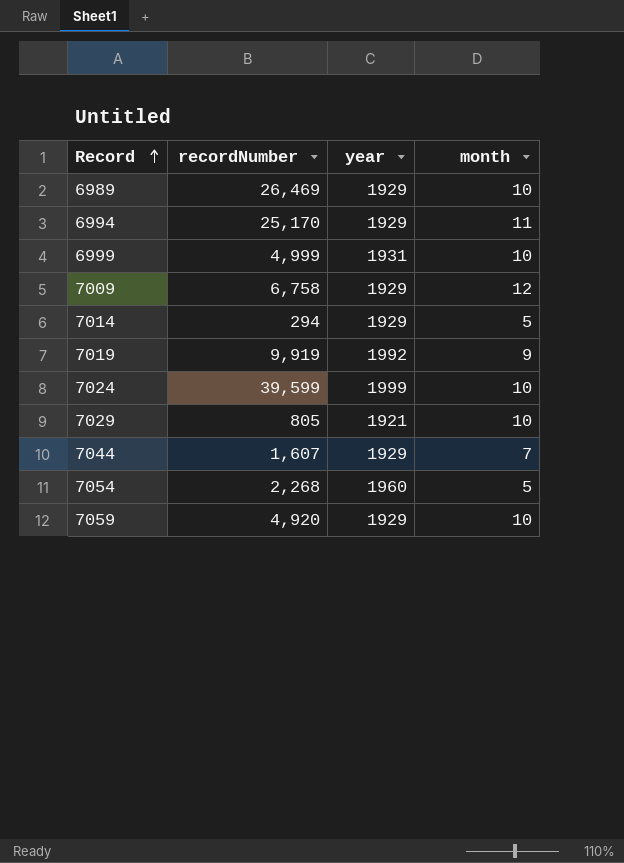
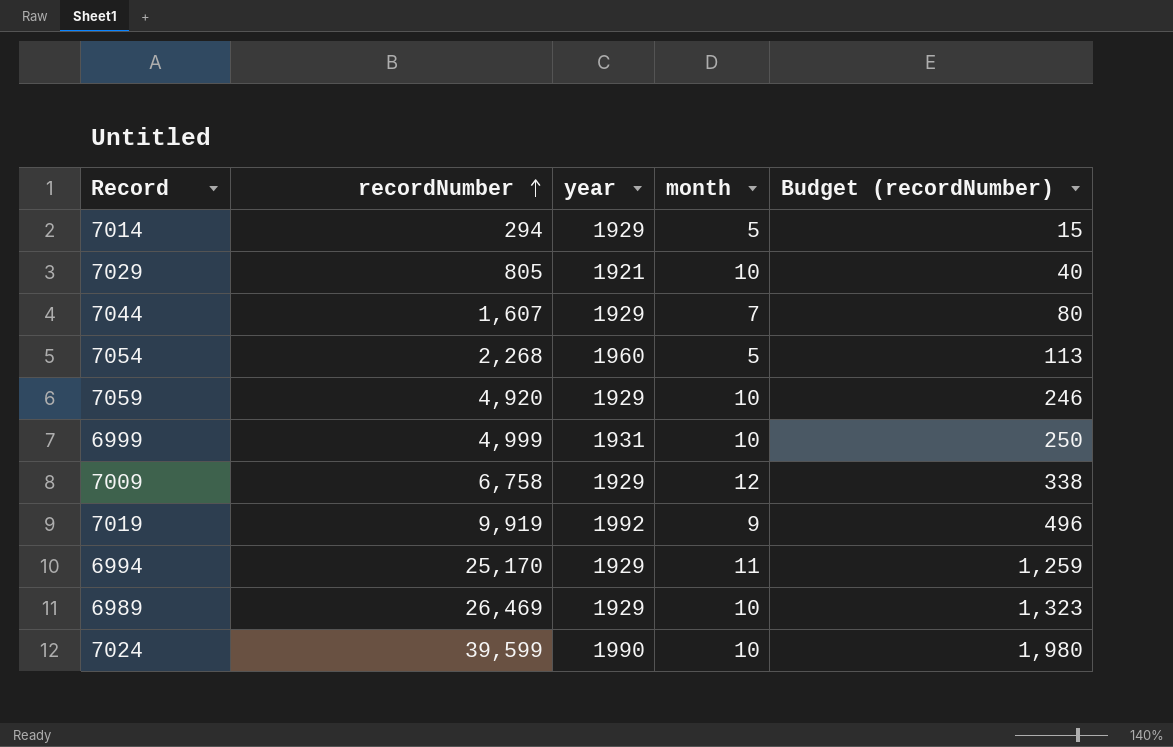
row order: Record ascending -> recordNumber ascending
column Budget (recordNumber) | formula: none -> [recordNumber] * 0.05
7024 | year: 1999 -> 1990

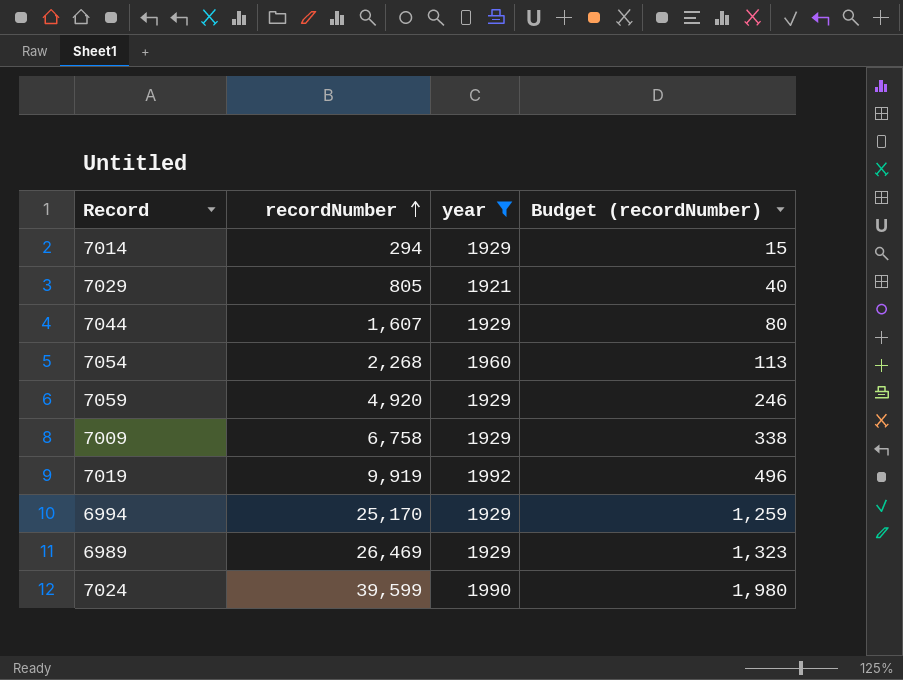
filter: none -> year != 1931
column month | position: 4 -> none

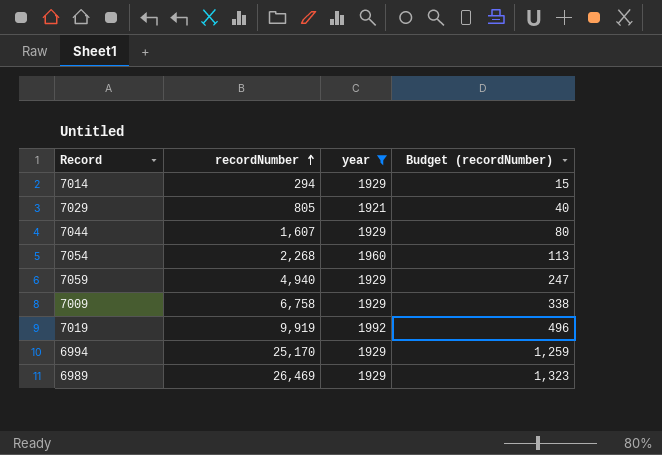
row 7024: 39,599 | 1990 | 1,980 -> none
7059 | recordNumber: 4,920 -> 4,940
7059 | Budget (recordNumber): 246 -> 247

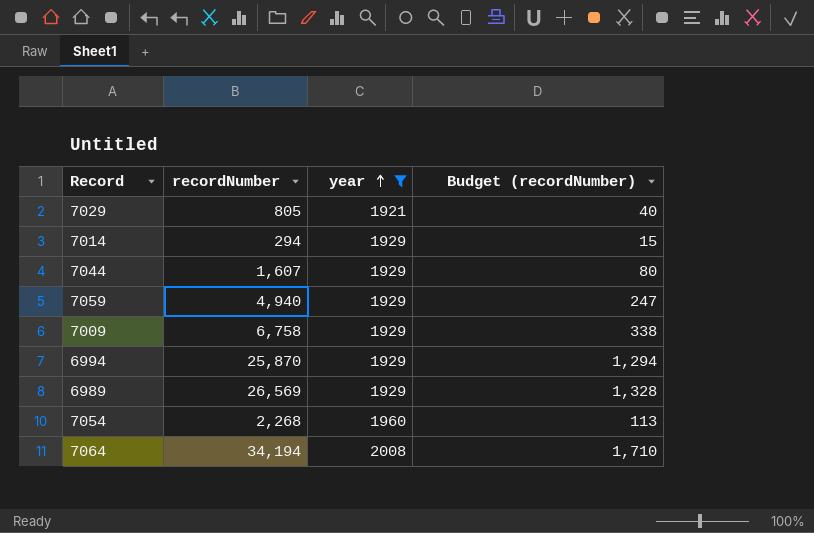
row order: recordNumber ascending -> year ascending
row 7019: 9,919 | 1992 | 496 -> none
6994 | recordNumber: 25,170 -> 25,870
6994 | Budget (recordNumber): 1,259 -> 1,294
6989 | recordNumber: 26,469 -> 26,569
6989 | Budget (recordNumber): 1,323 -> 1,328
row 7064: none -> 34,194 | 2008 | 1,710

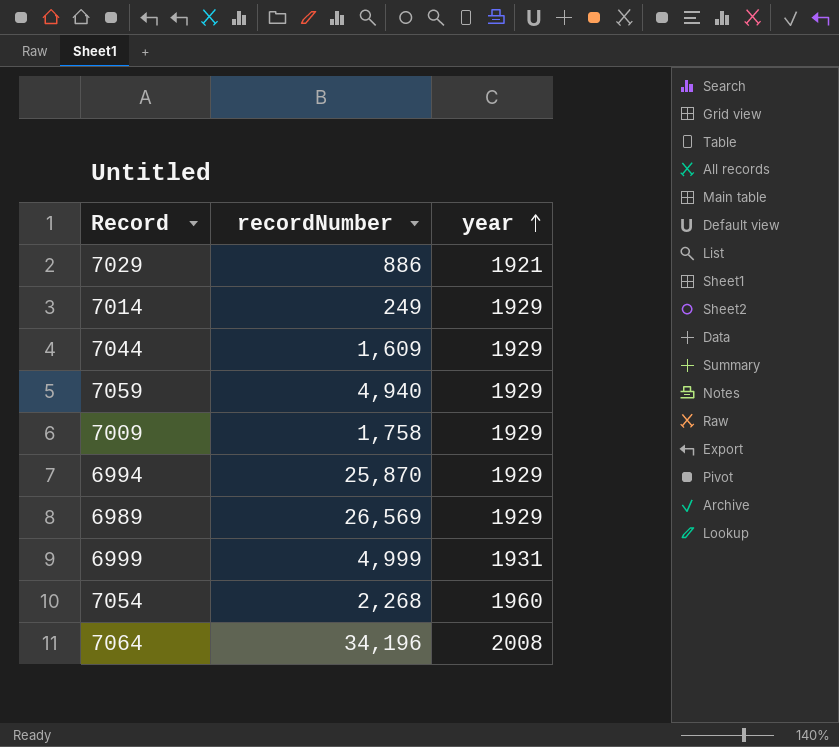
filter: year != 1931 -> none
column Budget (recordNumber) | formula: [recordNumber] * 0.05 -> none
7029 | recordNumber: 805 -> 886
7014 | recordNumber: 294 -> 249
7044 | recordNumber: 1,607 -> 1,609
7009 | recordNumber: 6,758 -> 1,758
7064 | recordNumber: 34,194 -> 34,196

